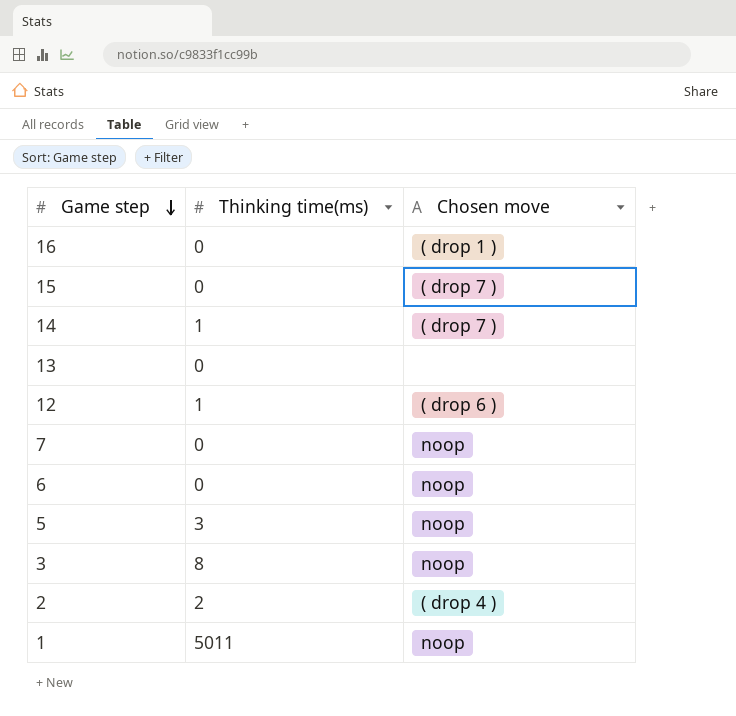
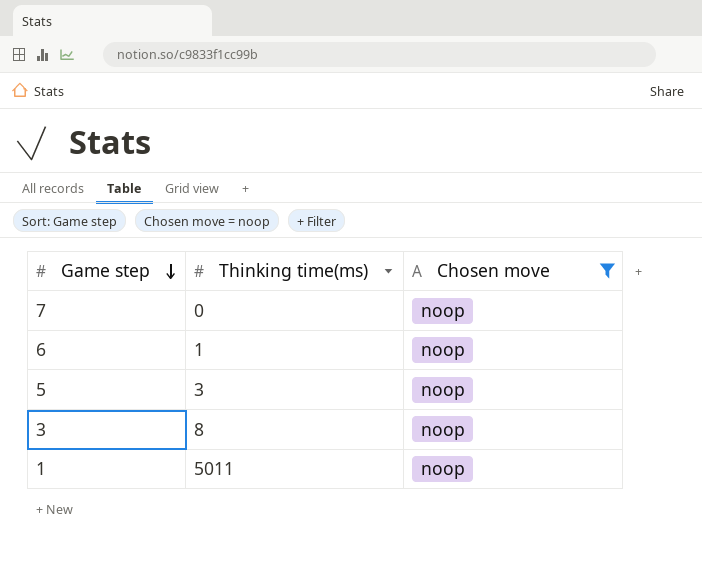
filter: none -> Chosen move = noop
6 | Thinking time(ms): 0 -> 1

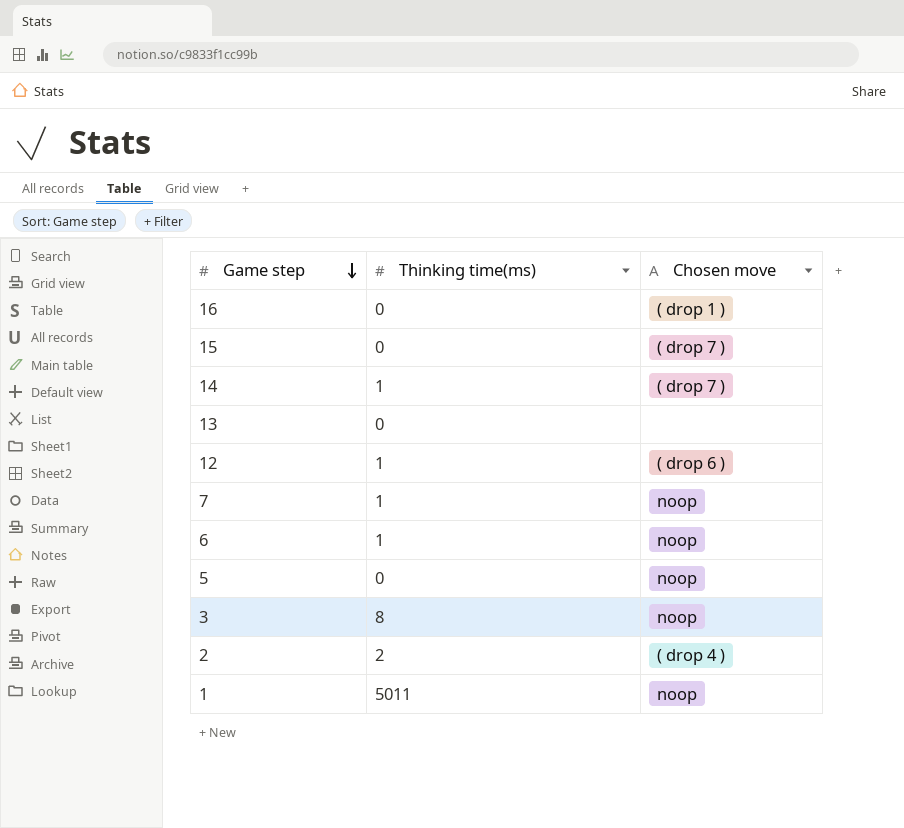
filter: Chosen move = noop -> none
7 | Thinking time(ms): 0 -> 1
5 | Thinking time(ms): 3 -> 0

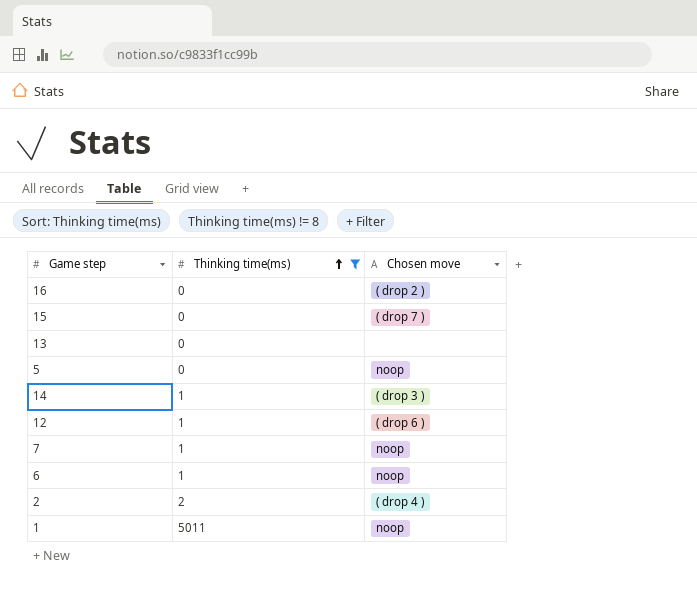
filter: none -> Thinking time(ms) != 8
row order: Game step descending -> Thinking time(ms) ascending
16 | Chosen move: ( drop 1 ) -> ( drop 2 )
14 | Chosen move: ( drop 7 ) -> ( drop 3 )

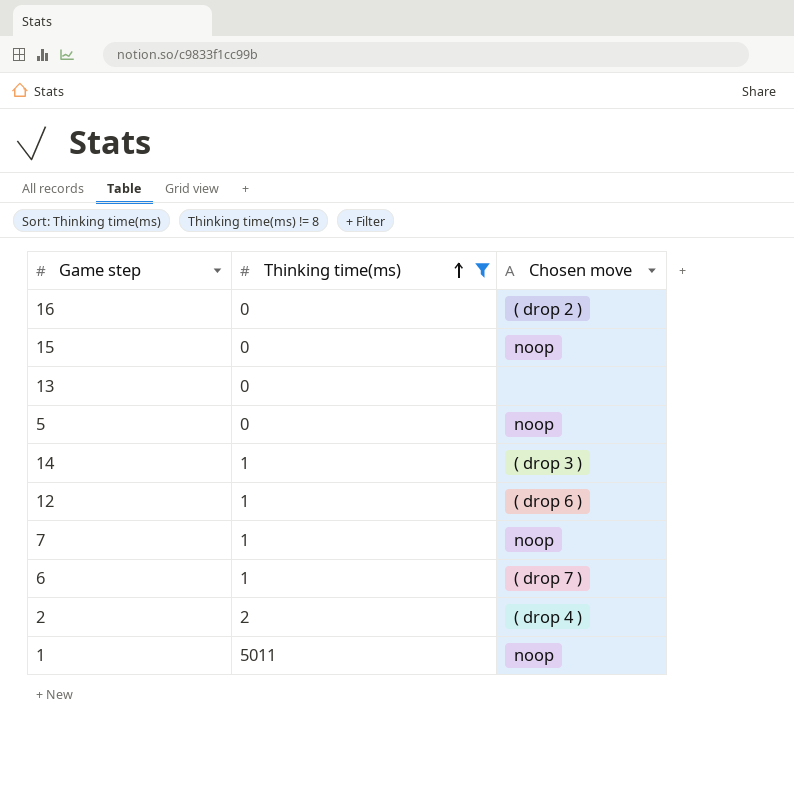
15 | Chosen move: ( drop 7 ) -> noop
6 | Chosen move: noop -> ( drop 7 )

